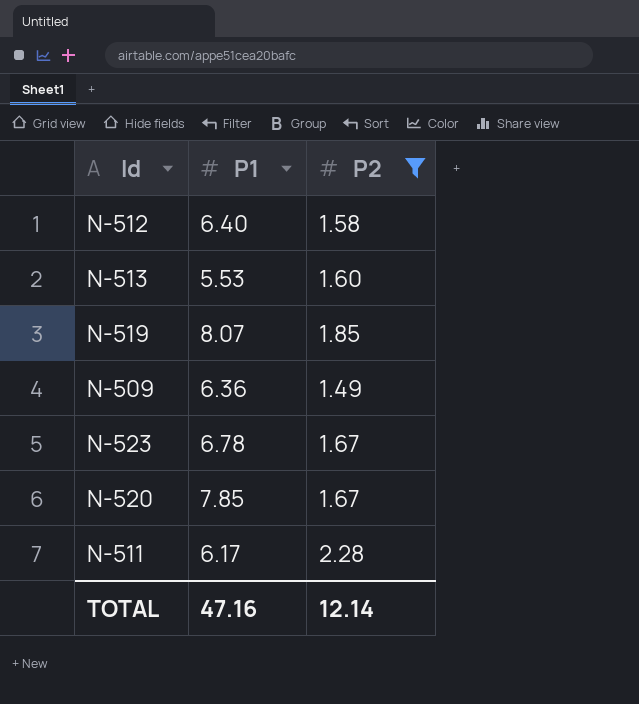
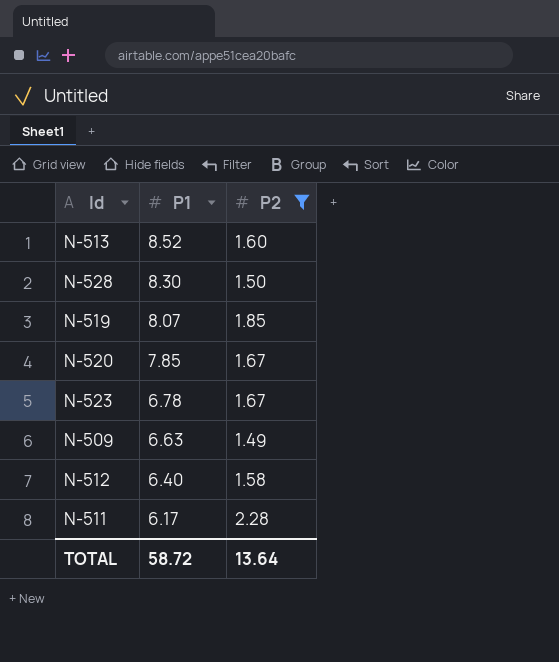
row order: none -> P1 descending
N-513 | P1: 5.53 -> 8.52
row N-528: none -> 8.30 | 1.50
N-509 | P1: 6.36 -> 6.63
TOTAL | P1: 47.16 -> 58.72
TOTAL | P2: 12.14 -> 13.64

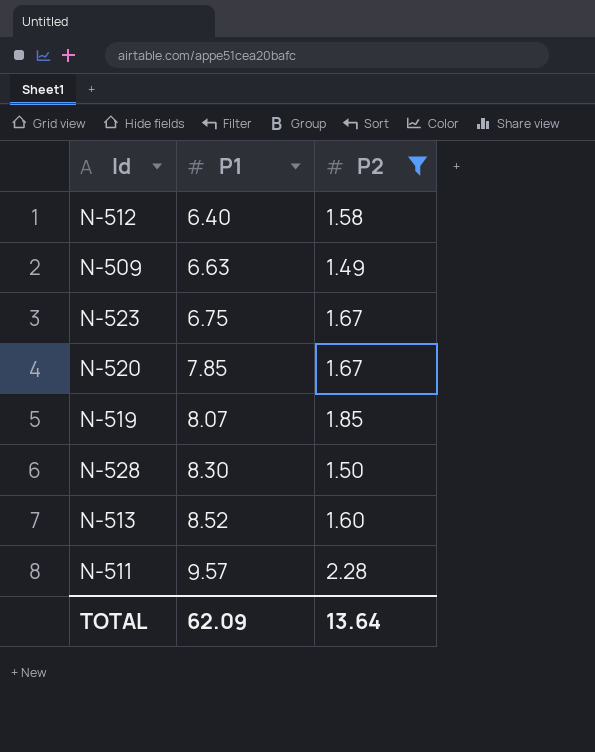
row order: P1 descending -> P1 ascending
N-523 | P1: 6.78 -> 6.75
N-511 | P1: 6.17 -> 9.57
TOTAL | P1: 58.72 -> 62.09

